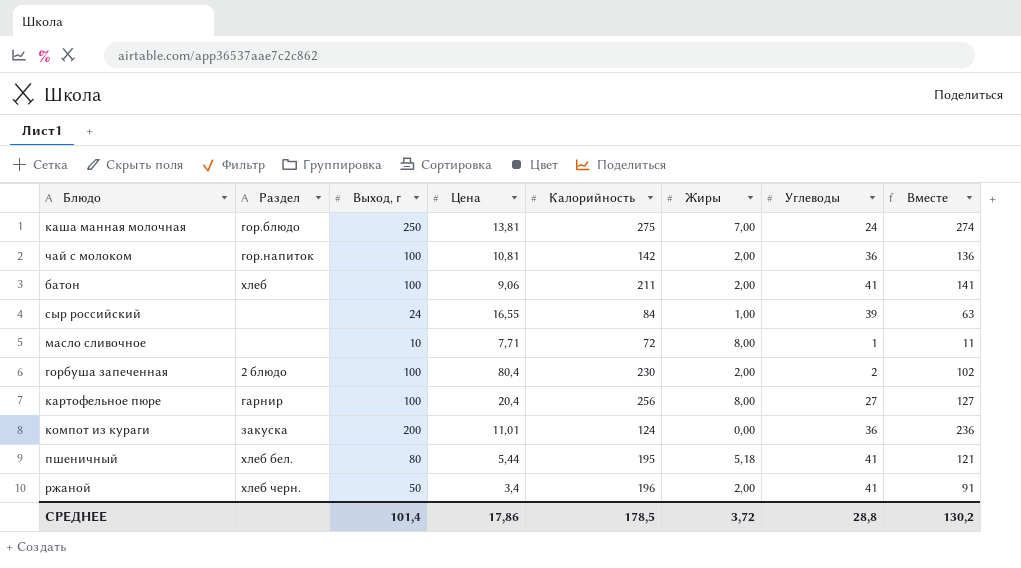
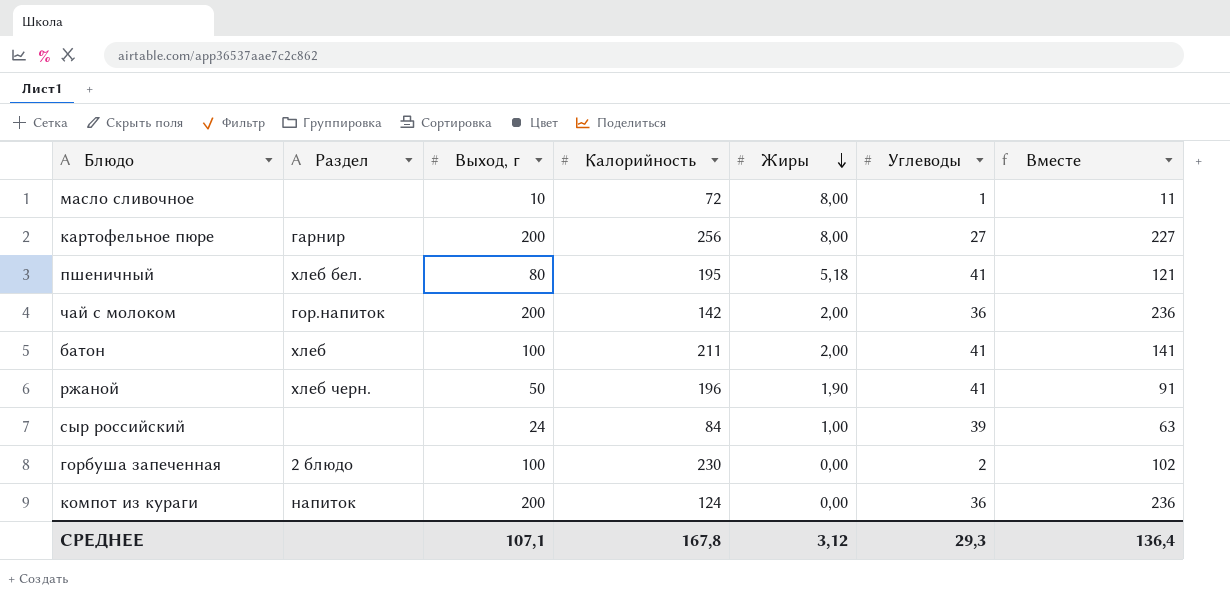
row order: none -> Жиры descending
column Цена | position: 4 -> none
row каша манная молочная: гор.блюдо | 250 | 13,81 | 275 | 7,00 | 24 | 274 -> none
картофельное пюре | Выход, г: 100 -> 200
картофельное пюре | Вместе: 127 -> 227
чай с молоком | Выход, г: 100 -> 200
чай с молоком | Вместе: 136 -> 236
ржаной | Жиры: 2,00 -> 1,90
горбуша запеченная | Жиры: 2,00 -> 0,00
компот из кураги | Раздел: закуска -> напиток
СРЕДНЕЕ | Выход, г: 101,4 -> 107,1
СРЕДНЕЕ | Калорийность: 178,5 -> 167,8
СРЕДНЕЕ | Жиры: 3,72 -> 3,12
СРЕДНЕЕ | Углеводы: 28,8 -> 29,3
СРЕДНЕЕ | Вместе: 130,2 -> 136,4

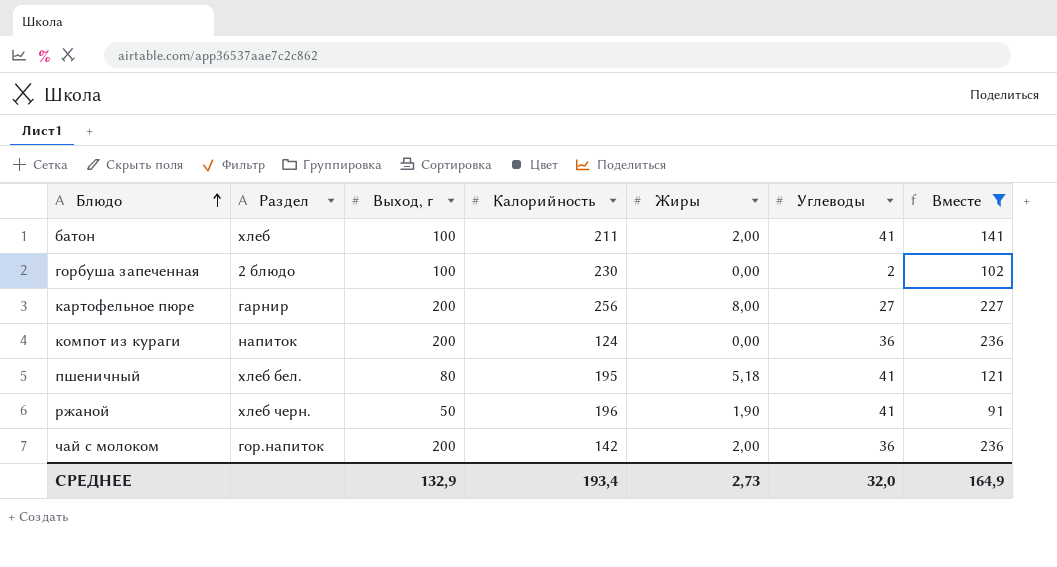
filter: none -> Вместе >= 91
row order: Жиры descending -> Блюдо ascending
СРЕДНЕЕ | Выход, г: 107,1 -> 132,9
СРЕДНЕЕ | Калорийность: 167,8 -> 193,4
СРЕДНЕЕ | Жиры: 3,12 -> 2,73
СРЕДНЕЕ | Углеводы: 29,3 -> 32,0
СРЕДНЕЕ | Вместе: 136,4 -> 164,9

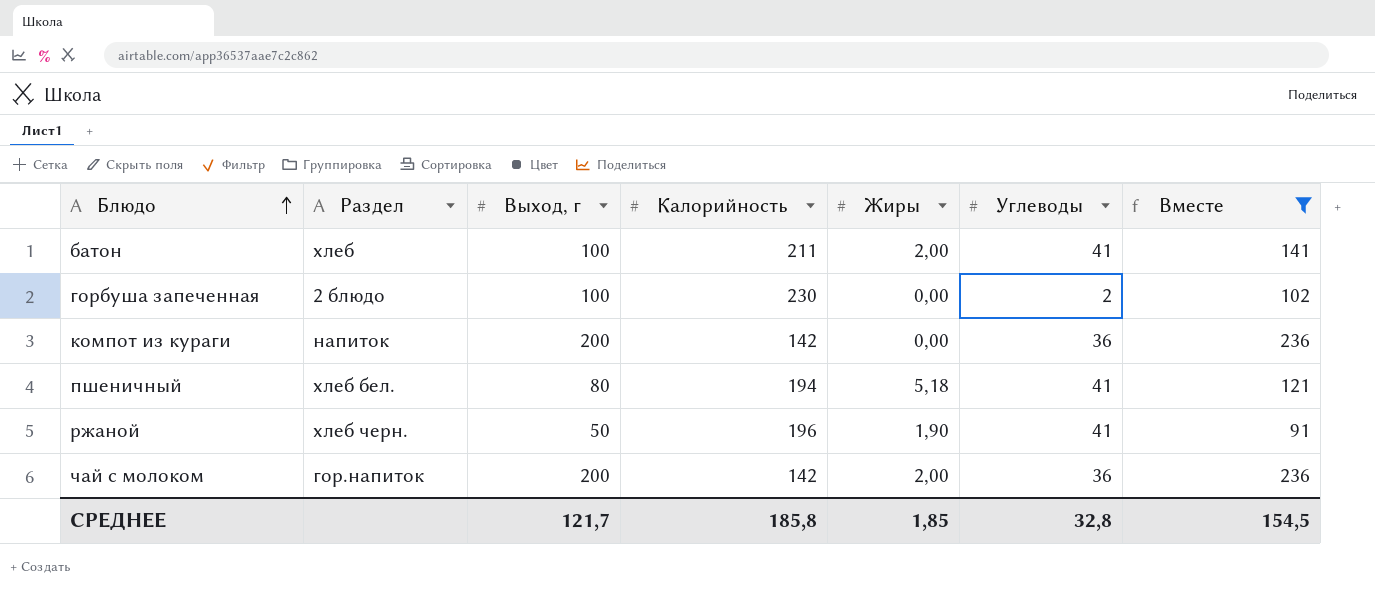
row картофельное пюре: гарнир | 200 | 256 | 8,00 | 27 | 227 -> none
компот из кураги | Калорийность: 124 -> 142
пшеничный | Калорийность: 195 -> 194
СРЕДНЕЕ | Выход, г: 132,9 -> 121,7
СРЕДНЕЕ | Калорийность: 193,4 -> 185,8
СРЕДНЕЕ | Жиры: 2,73 -> 1,85
СРЕДНЕЕ | Углеводы: 32,0 -> 32,8
СРЕДНЕЕ | Вместе: 164,9 -> 154,5

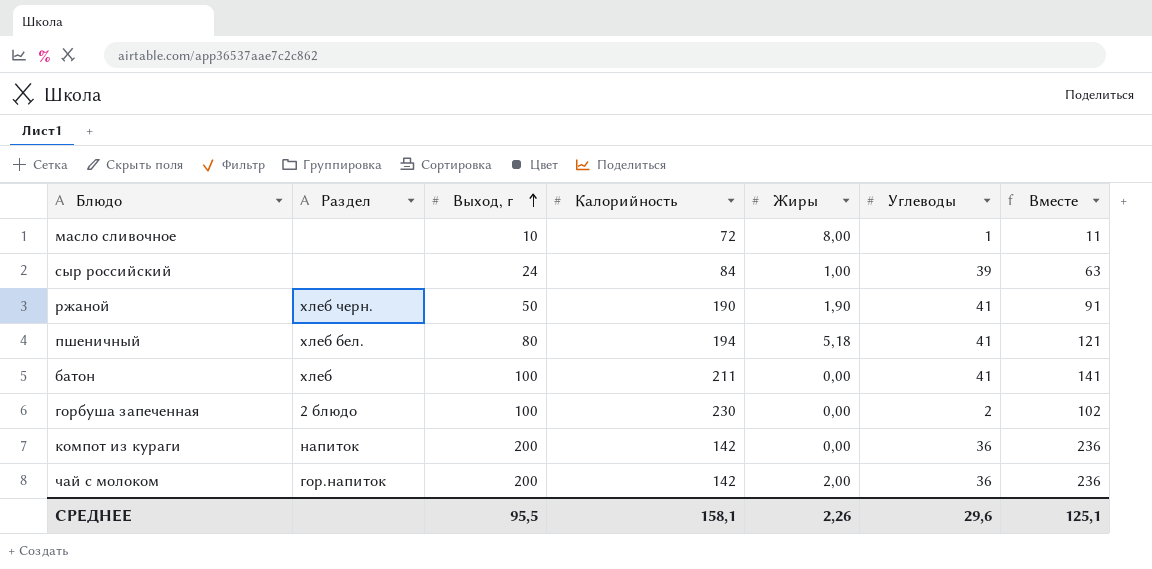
filter: Вместе >= 91 -> none
row order: Блюдо ascending -> Выход, г ascending
ржаной | Калорийность: 196 -> 190
батон | Жиры: 2,00 -> 0,00
СРЕДНЕЕ | Выход, г: 121,7 -> 95,5
СРЕДНЕЕ | Калорийность: 185,8 -> 158,1
СРЕДНЕЕ | Жиры: 1,85 -> 2,26
СРЕДНЕЕ | Углеводы: 32,8 -> 29,6
СРЕДНЕЕ | Вместе: 154,5 -> 125,1

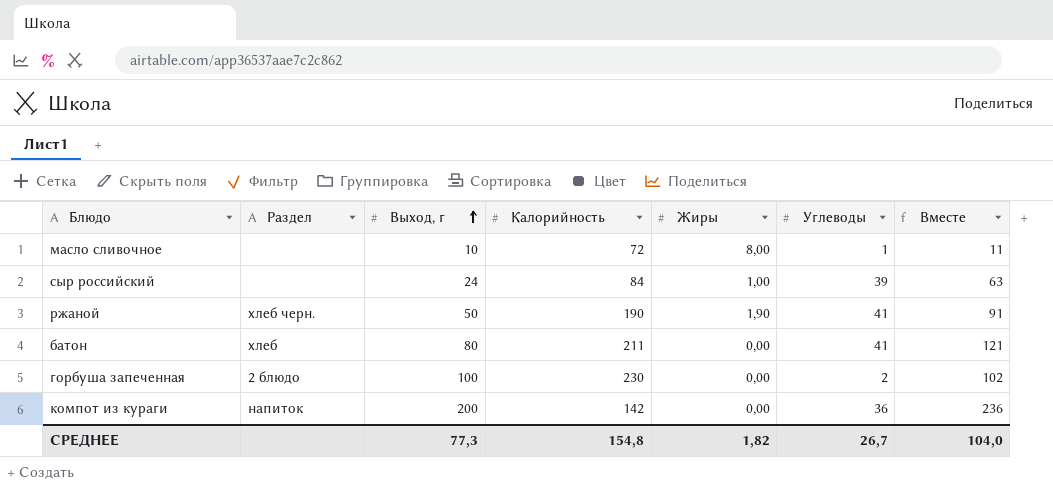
row пшеничный: хлеб бел. | 80 | 194 | 5,18 | 41 | 121 -> none
row чай с молоком: гор.напиток | 200 | 142 | 2,00 | 36 | 236 -> none
батон | Выход, г: 100 -> 80
батон | Вместе: 141 -> 121
СРЕДНЕЕ | Выход, г: 95,5 -> 77,3
СРЕДНЕЕ | Калорийность: 158,1 -> 154,8
СРЕДНЕЕ | Жиры: 2,26 -> 1,82
СРЕДНЕЕ | Углеводы: 29,6 -> 26,7
СРЕДНЕЕ | Вместе: 125,1 -> 104,0

